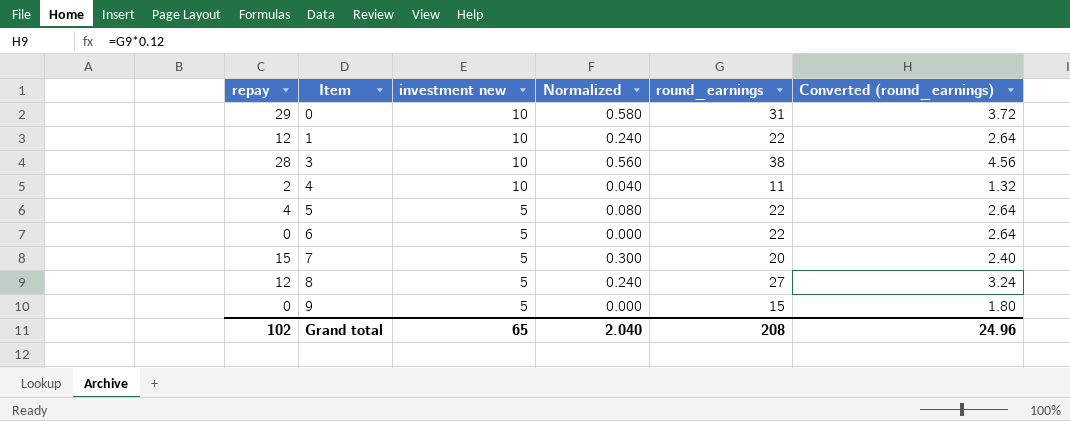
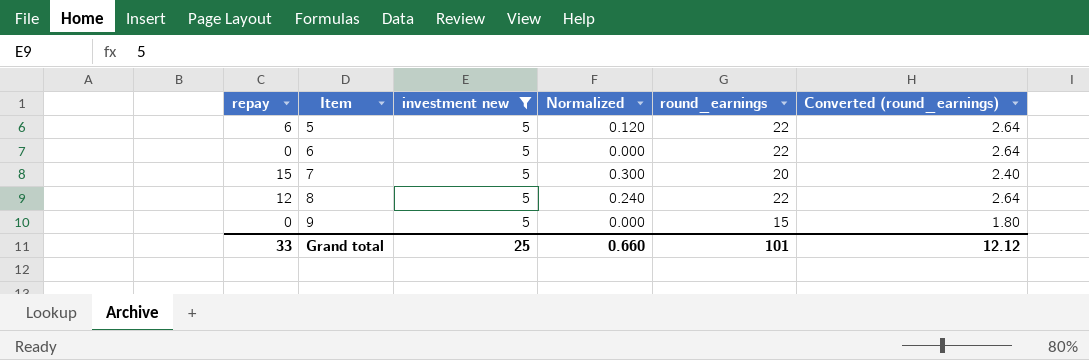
filter: none -> investment new = 5
5 | repay: 4 -> 6
5 | Normalized: 0.080 -> 0.120
8 | round_earnings: 27 -> 22
8 | Converted (round_earnings): 3.24 -> 2.64
Grand total | repay: 102 -> 33
Grand total | investment new: 65 -> 25
Grand total | Normalized: 2.040 -> 0.660
Grand total | round_earnings: 208 -> 101
Grand total | Converted (round_earnings): 24.96 -> 12.12

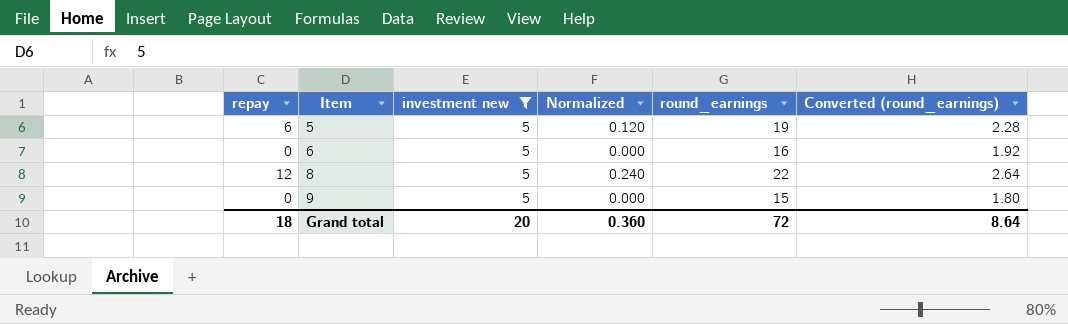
row 7: 15 | 5 | 0.300 | 20 | 2.40 -> none
5 | round_earnings: 22 -> 19
5 | Converted (round_earnings): 2.64 -> 2.28
6 | round_earnings: 22 -> 16
6 | Converted (round_earnings): 2.64 -> 1.92
Grand total | repay: 33 -> 18
Grand total | investment new: 25 -> 20
Grand total | Normalized: 0.660 -> 0.360
Grand total | round_earnings: 101 -> 72
Grand total | Converted (round_earnings): 12.12 -> 8.64

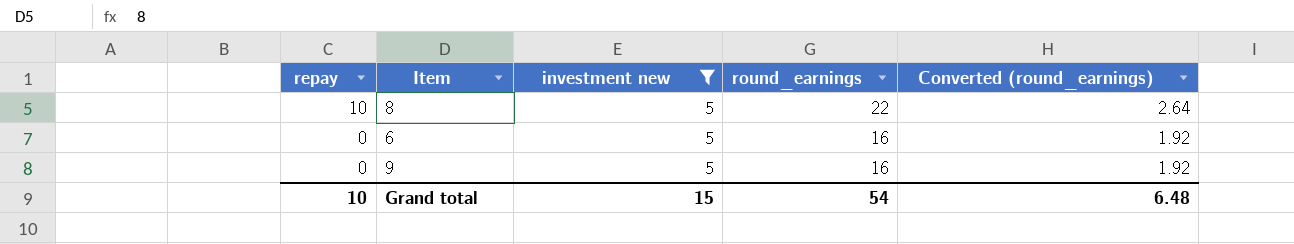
row order: Item ascending -> repay descending
column Normalized | formula: [repay] * 0.02 -> none
row 5: 6 | 5 | 0.120 | 19 | 2.28 -> none
8 | repay: 12 -> 10
9 | round_earnings: 15 -> 16
9 | Converted (round_earnings): 1.80 -> 1.92
Grand total | repay: 18 -> 10
Grand total | investment new: 20 -> 15
Grand total | round_earnings: 72 -> 54
Grand total | Converted (round_earnings): 8.64 -> 6.48

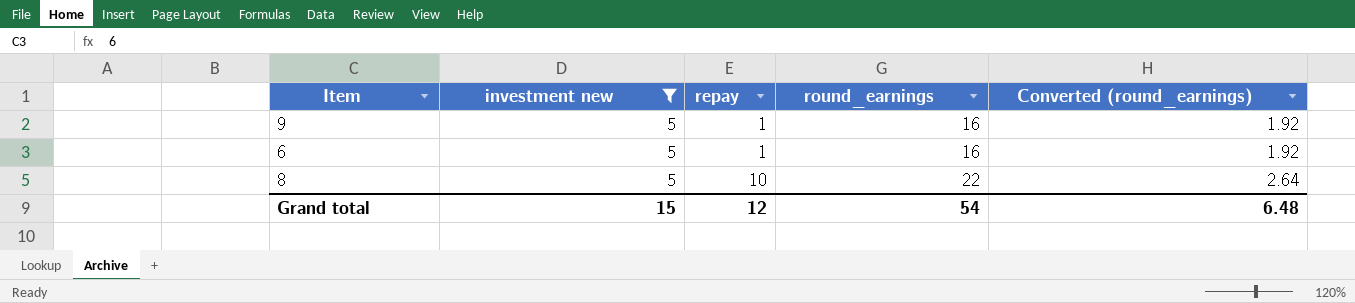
row order: repay descending -> repay ascending
column repay | position: 1 -> 3
9 | repay: 0 -> 1
6 | repay: 0 -> 1
Grand total | repay: 10 -> 12

